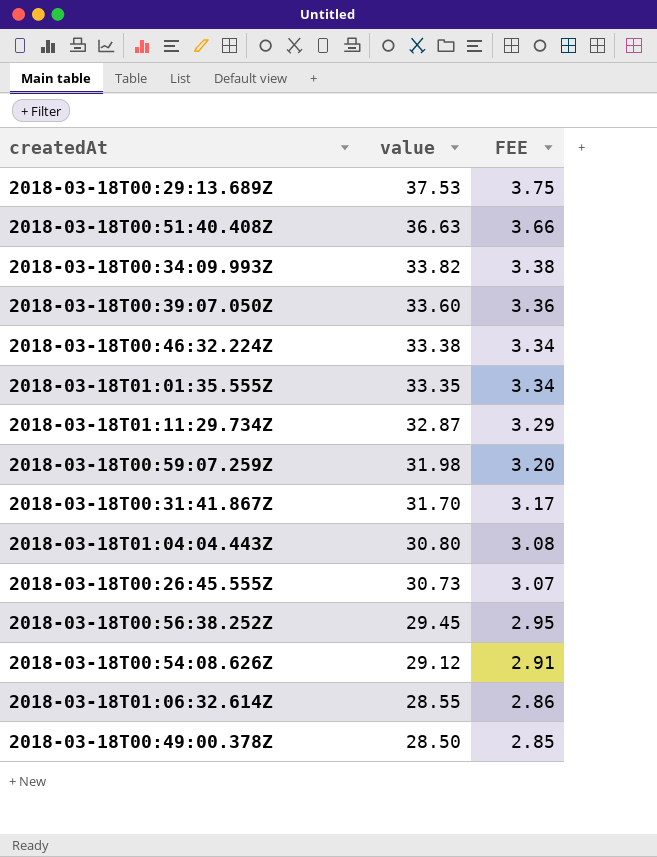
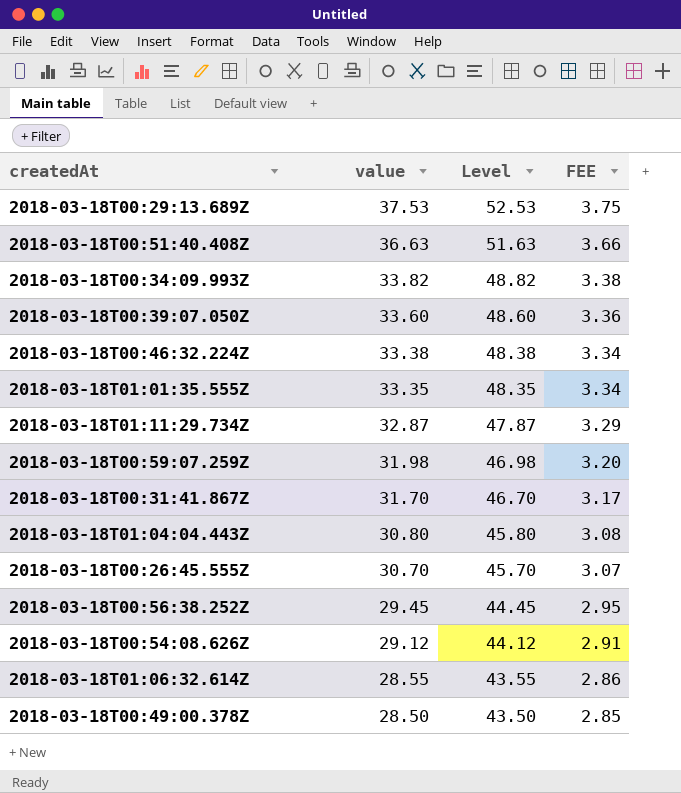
column Level | formula: none -> [value] + 15
2018-03-18T00:26:45.555Z | value: 30.73 -> 30.70

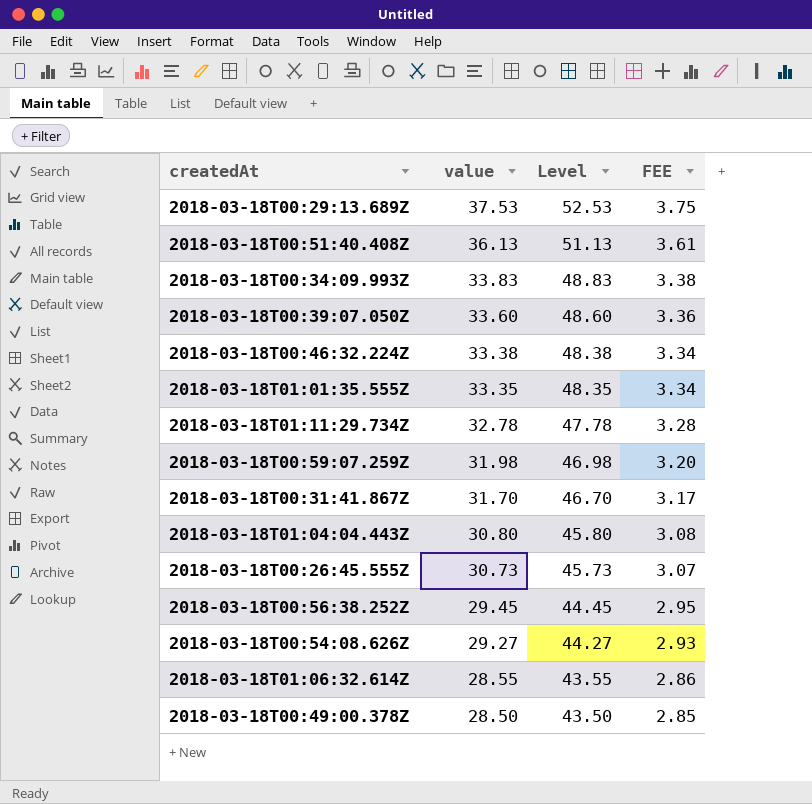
2018-03-18T00:51:40.408Z | value: 36.63 -> 36.13
2018-03-18T00:51:40.408Z | Level: 51.63 -> 51.13
2018-03-18T00:51:40.408Z | FEE: 3.66 -> 3.61
2018-03-18T00:34:09.993Z | value: 33.82 -> 33.83
2018-03-18T00:34:09.993Z | Level: 48.82 -> 48.83
2018-03-18T01:11:29.734Z | value: 32.87 -> 32.78
2018-03-18T01:11:29.734Z | Level: 47.87 -> 47.78
2018-03-18T01:11:29.734Z | FEE: 3.29 -> 3.28
2018-03-18T00:26:45.555Z | value: 30.70 -> 30.73
2018-03-18T00:26:45.555Z | Level: 45.70 -> 45.73
2018-03-18T00:54:08.626Z | value: 29.12 -> 29.27
2018-03-18T00:54:08.626Z | Level: 44.12 -> 44.27
2018-03-18T00:54:08.626Z | FEE: 2.91 -> 2.93

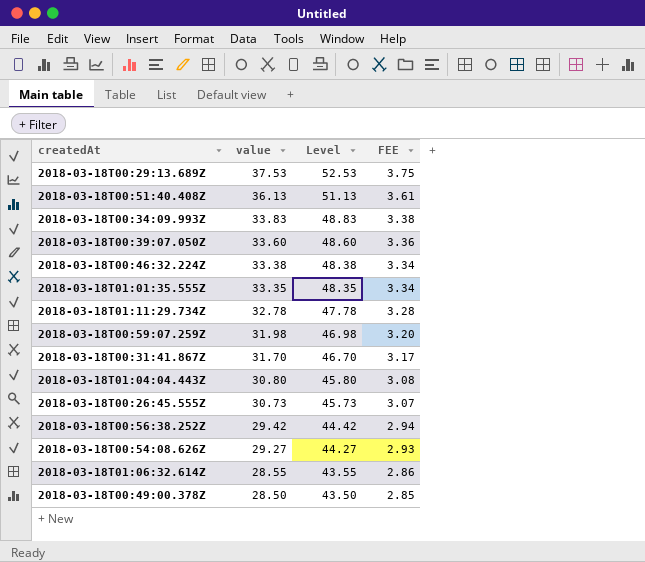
2018-03-18T00:56:38.252Z | value: 29.45 -> 29.42
2018-03-18T00:56:38.252Z | Level: 44.45 -> 44.42
2018-03-18T00:56:38.252Z | FEE: 2.95 -> 2.94

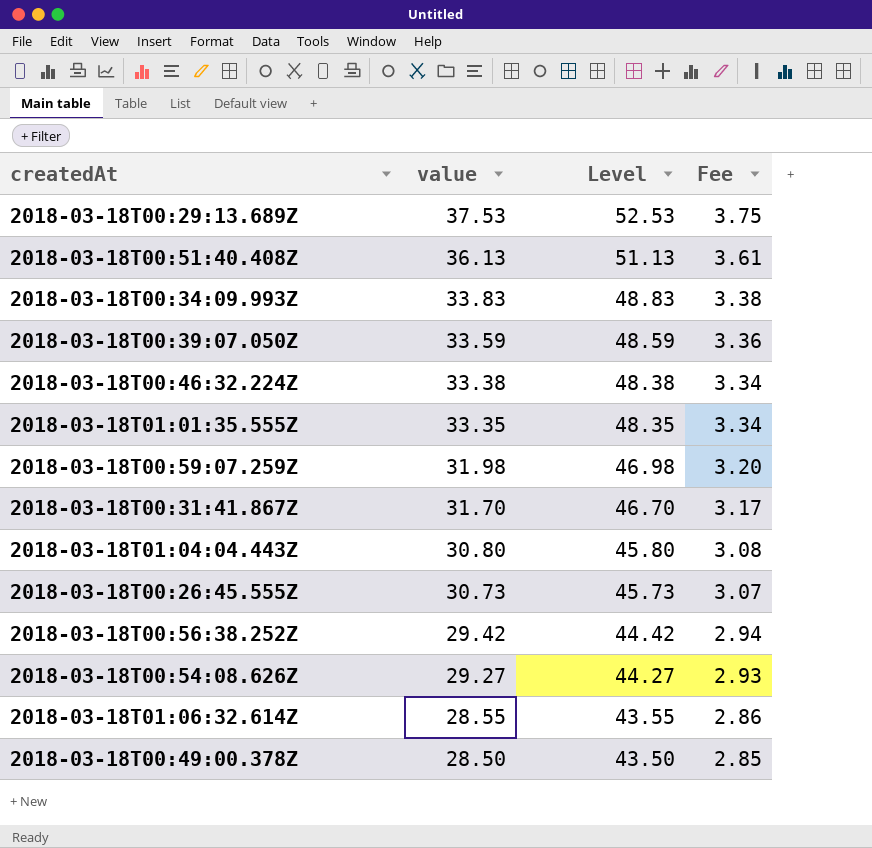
column name: FEE -> Fee
row 2018-03-18T01:11:29.734Z: 32.78 | 47.78 | 3.28 -> none
2018-03-18T00:39:07.050Z | value: 33.60 -> 33.59
2018-03-18T00:39:07.050Z | Level: 48.60 -> 48.59

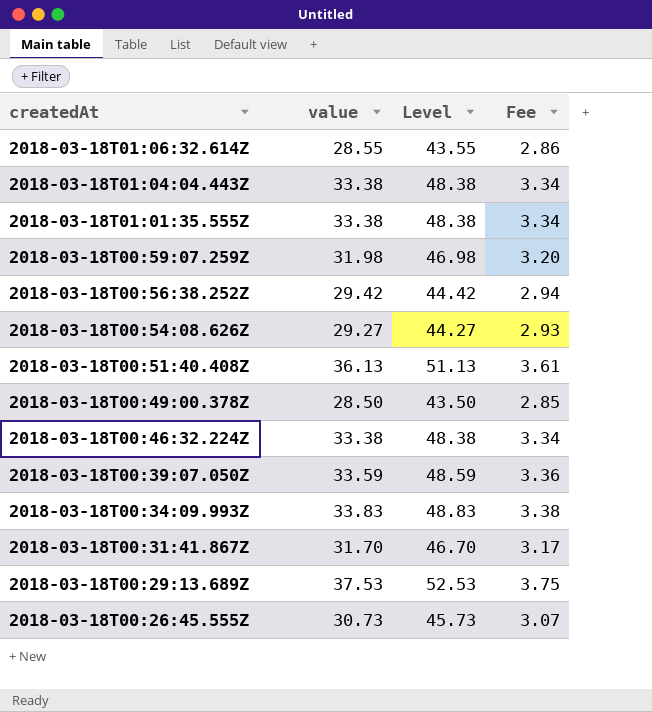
row order: value descending -> createdAt descending
2018-03-18T01:04:04.443Z | value: 30.80 -> 33.38
2018-03-18T01:04:04.443Z | Level: 45.80 -> 48.38
2018-03-18T01:04:04.443Z | Fee: 3.08 -> 3.34
2018-03-18T01:01:35.555Z | value: 33.35 -> 33.38
2018-03-18T01:01:35.555Z | Level: 48.35 -> 48.38

